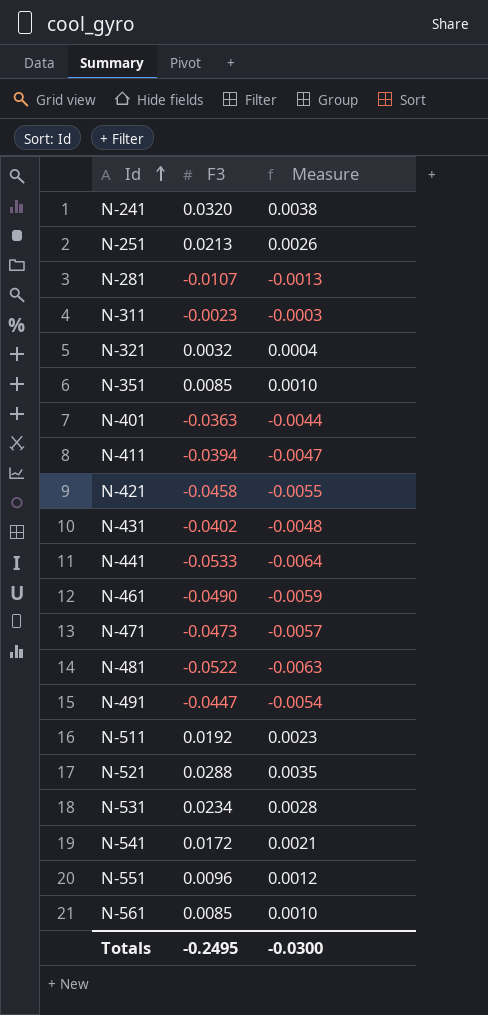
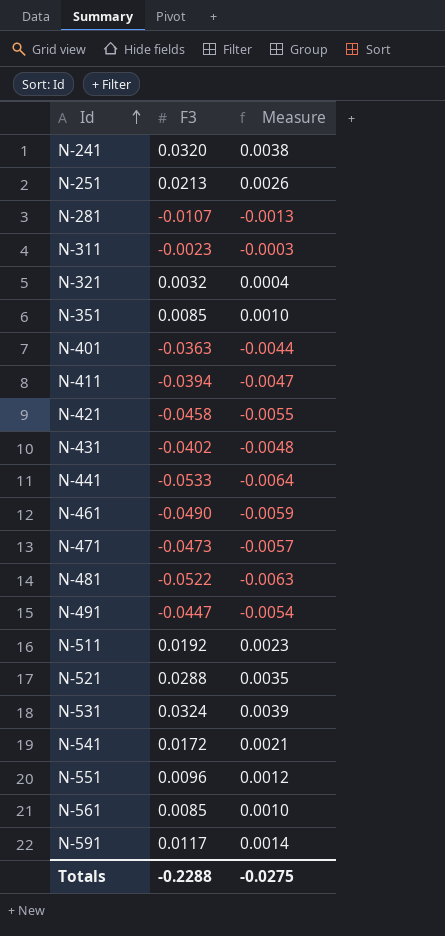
N-531 | F3: 0.0234 -> 0.0324
N-531 | Measure: 0.0028 -> 0.0039
row N-591: none -> 0.0117 | 0.0014
Totals | F3: -0.2495 -> -0.2288
Totals | Measure: -0.0300 -> -0.0275

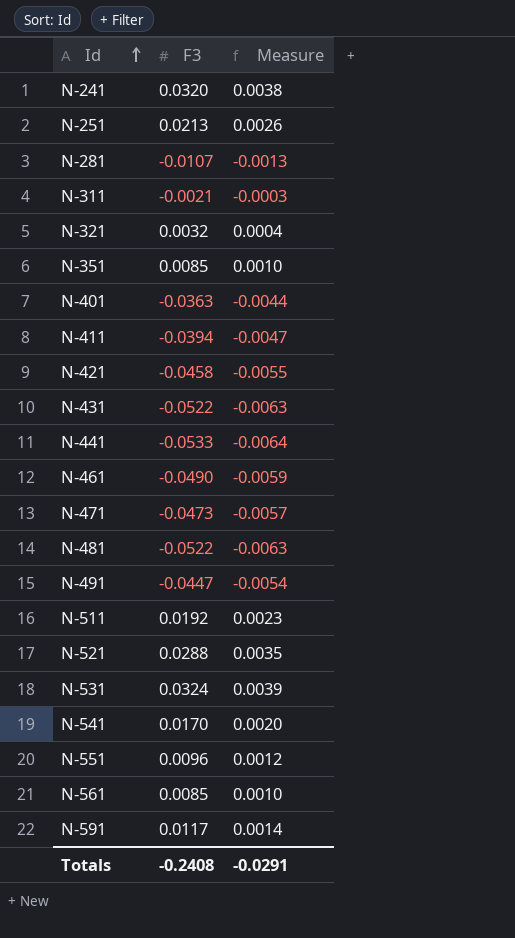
N-311 | F3: -0.0023 -> -0.0021
N-431 | F3: -0.0402 -> -0.0522
N-431 | Measure: -0.0048 -> -0.0063
N-541 | F3: 0.0172 -> 0.0170
N-541 | Measure: 0.0021 -> 0.0020
Totals | F3: -0.2288 -> -0.2408
Totals | Measure: -0.0275 -> -0.0291

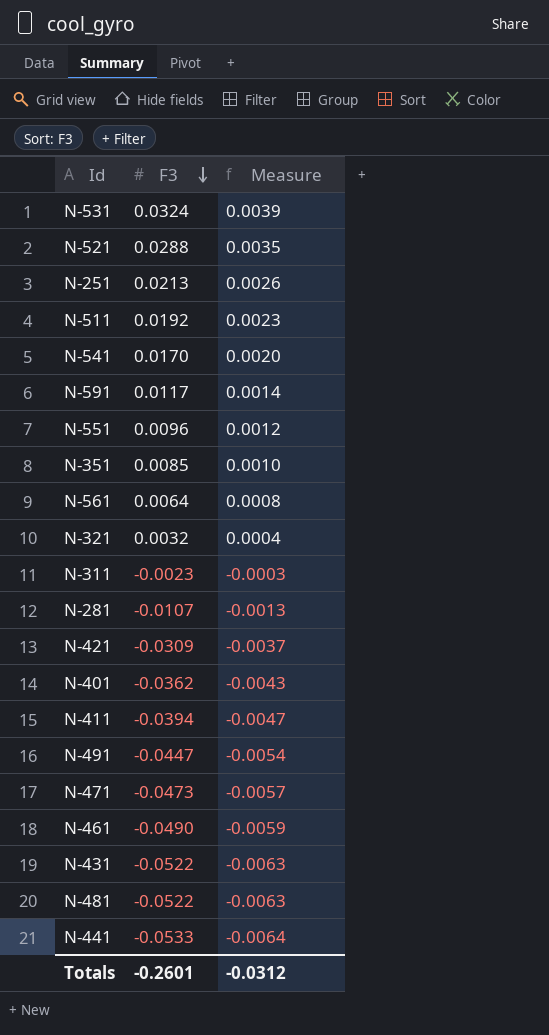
row order: Id ascending -> F3 descending
row N-241: 0.0320 | 0.0038 -> none
N-561 | F3: 0.0085 -> 0.0064
N-561 | Measure: 0.0010 -> 0.0008
N-311 | F3: -0.0021 -> -0.0023
N-421 | F3: -0.0458 -> -0.0309
N-421 | Measure: -0.0055 -> -0.0037
N-401 | F3: -0.0363 -> -0.0362
N-401 | Measure: -0.0044 -> -0.0043
Totals | F3: -0.2408 -> -0.2601
Totals | Measure: -0.0291 -> -0.0312

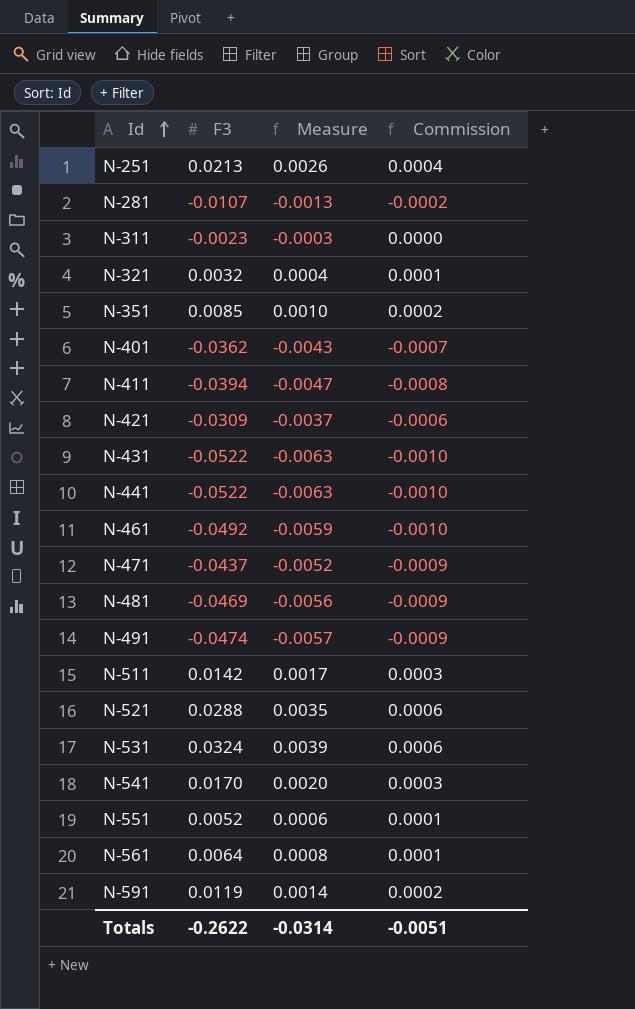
row order: F3 descending -> Id ascending
column Commission | formula: none -> [F3] * 0.02
N-441 | F3: -0.0533 -> -0.0522
N-441 | Measure: -0.0064 -> -0.0063
N-461 | F3: -0.0490 -> -0.0492
N-471 | F3: -0.0473 -> -0.0437
N-471 | Measure: -0.0057 -> -0.0052
N-481 | F3: -0.0522 -> -0.0469
N-481 | Measure: -0.0063 -> -0.0056
N-491 | F3: -0.0447 -> -0.0474
N-491 | Measure: -0.0054 -> -0.0057
N-511 | F3: 0.0192 -> 0.0142
N-511 | Measure: 0.0023 -> 0.0017
N-551 | F3: 0.0096 -> 0.0052
N-551 | Measure: 0.0012 -> 0.0006
N-591 | F3: 0.0117 -> 0.0119
Totals | F3: -0.2601 -> -0.2622
Totals | Measure: -0.0312 -> -0.0314

